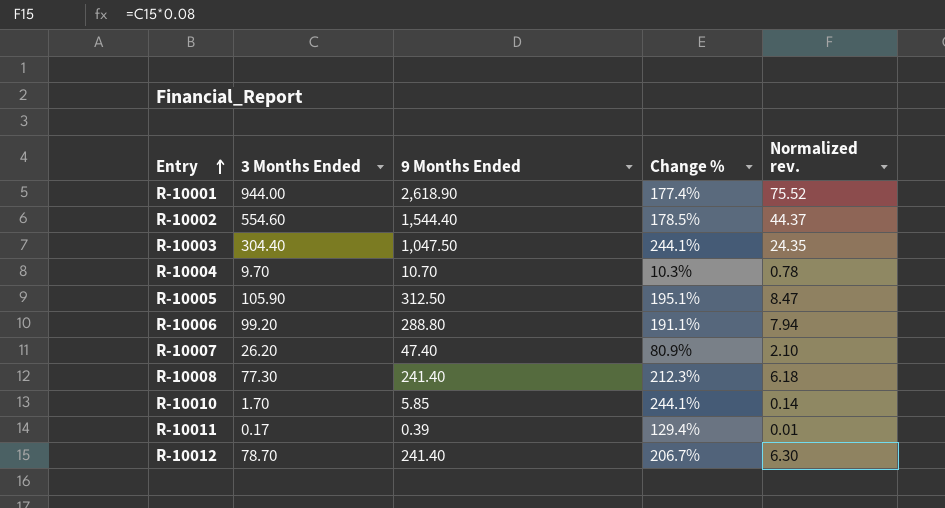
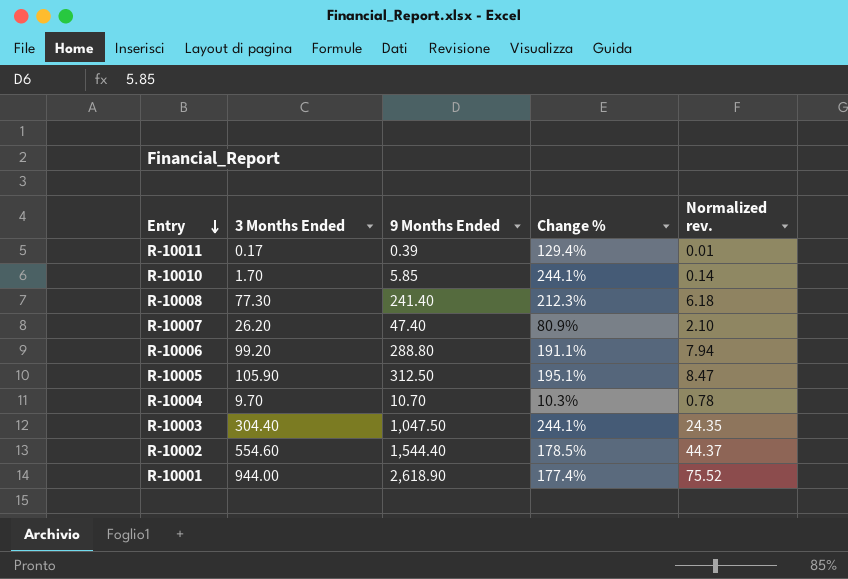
row order: Entry ascending -> Entry descending
row R-10012: 78.70 | 241.40 | 206.7% | 6.30 -> none

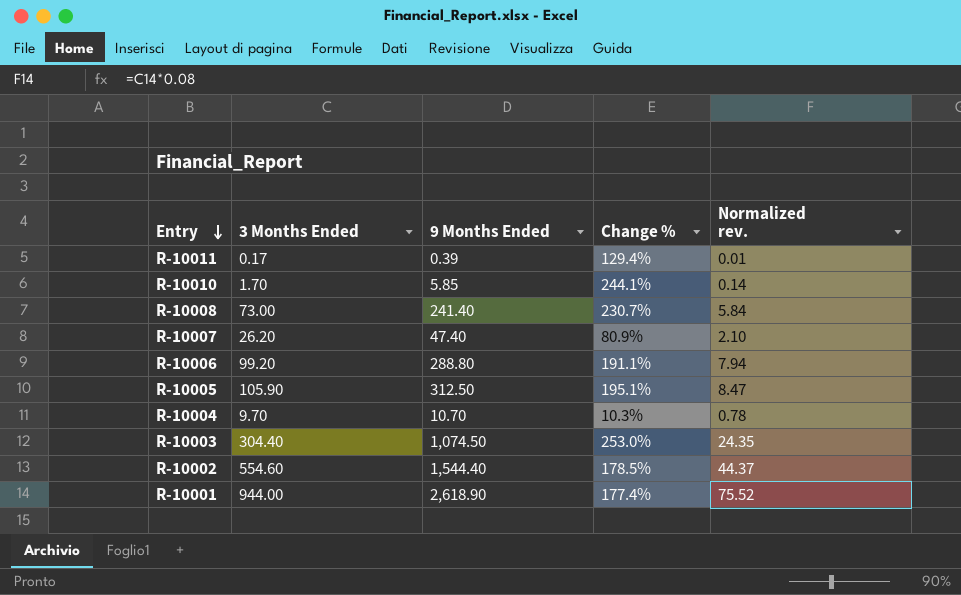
R-10008 | 3 Months Ended: 77.30 -> 73.00
R-10008 | Change %: 212.3% -> 230.7%
R-10008 | Normalized rev.: 6.18 -> 5.84
R-10003 | 9 Months Ended: 1,047.50 -> 1,074.50
R-10003 | Change %: 244.1% -> 253.0%

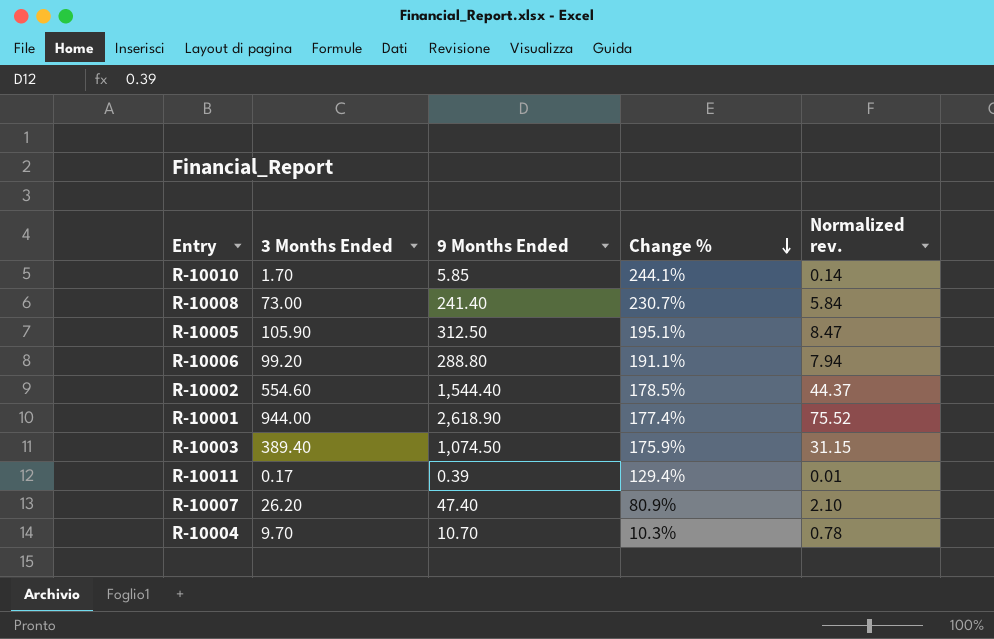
row order: Entry descending -> Change % descending
R-10003 | 3 Months Ended: 304.40 -> 389.40
R-10003 | Change %: 253.0% -> 175.9%
R-10003 | Normalized rev.: 24.35 -> 31.15

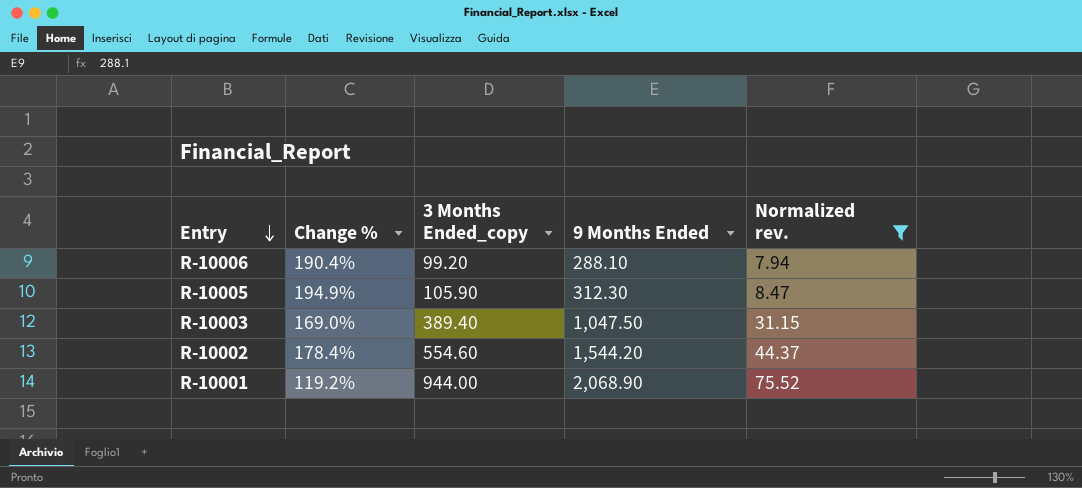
filter: none -> Normalized rev. >= 7.94
row order: Change % descending -> Entry descending
column Change % | position: 4 -> 2
column name: 3 Months Ended -> 3 Months Ended_copy
R-10006 | Change %: 191.1% -> 190.4%
R-10006 | 9 Months Ended: 288.80 -> 288.10
R-10005 | Change %: 195.1% -> 194.9%
R-10005 | 9 Months Ended: 312.50 -> 312.30
R-10003 | Change %: 175.9% -> 169.0%
R-10003 | 9 Months Ended: 1,074.50 -> 1,047.50
R-10002 | Change %: 178.5% -> 178.4%
R-10002 | 9 Months Ended: 1,544.40 -> 1,544.20
R-10001 | Change %: 177.4% -> 119.2%
R-10001 | 9 Months Ended: 2,618.90 -> 2,068.90

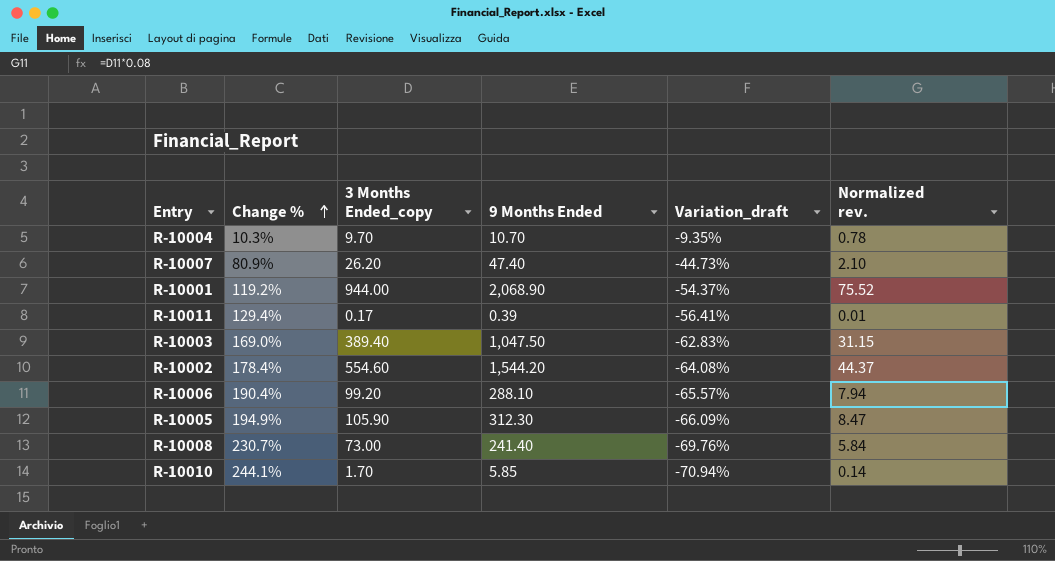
filter: Normalized rev. >= 7.94 -> none
row order: Entry descending -> Change % ascending
column Variation_draft | formula: none -> ([3 Months Ended_copy] - [9 Months Ended]) / [9 Months Ended]

